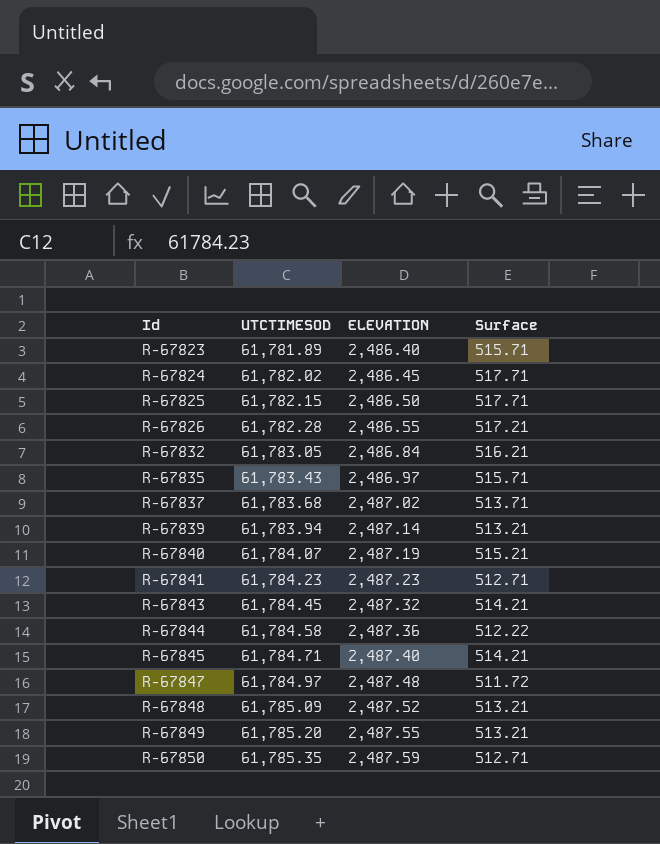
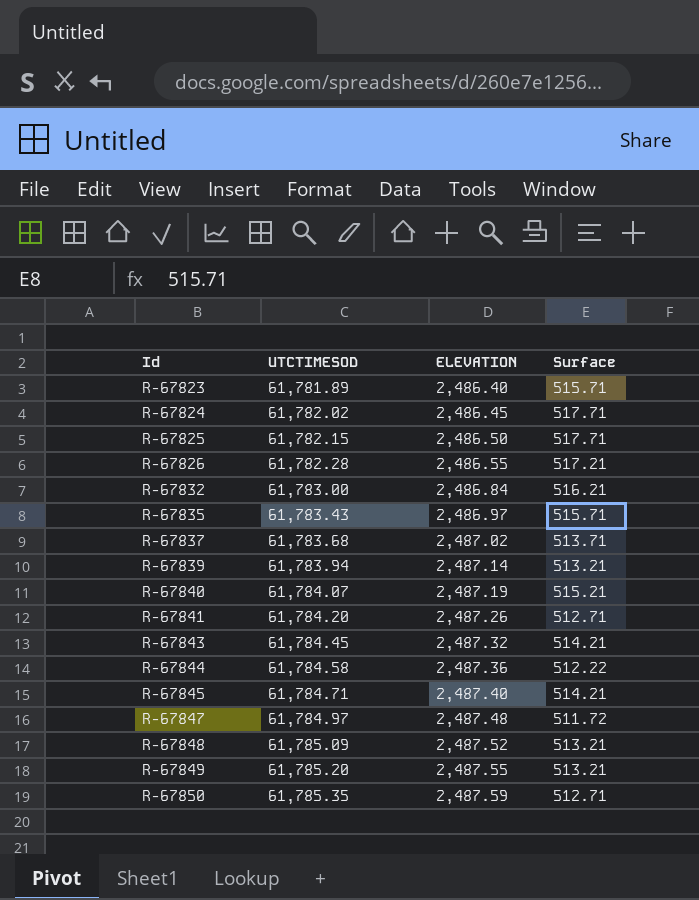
R-67832 | UTCTIMESOD: 61,783.05 -> 61,783.00
R-67841 | UTCTIMESOD: 61,784.23 -> 61,784.20
R-67841 | ELEVATION: 2,487.23 -> 2,487.26

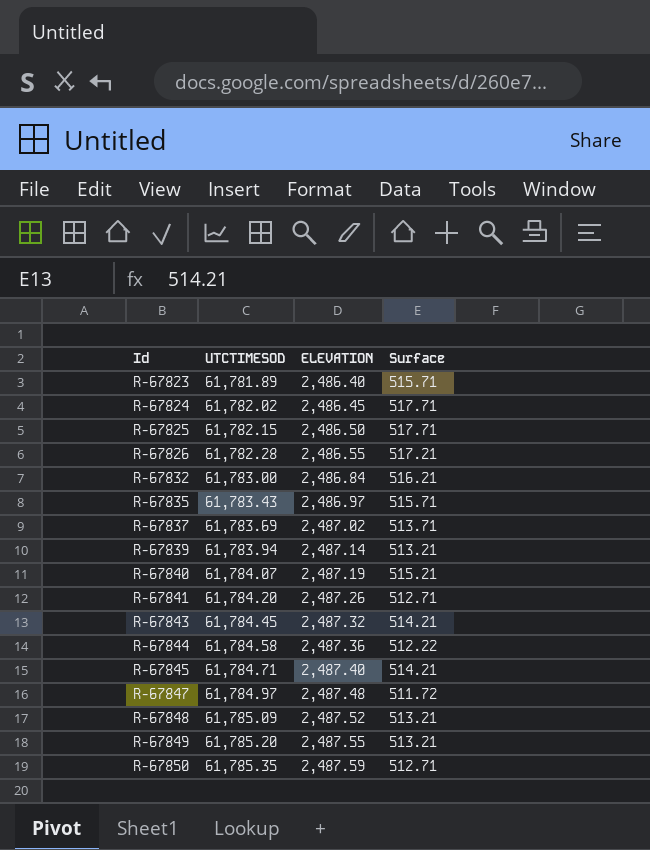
R-67837 | UTCTIMESOD: 61,783.68 -> 61,783.69

